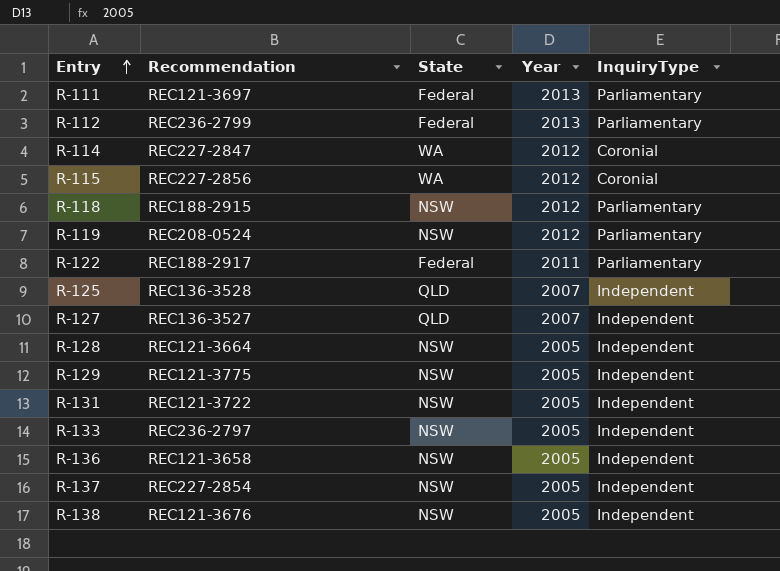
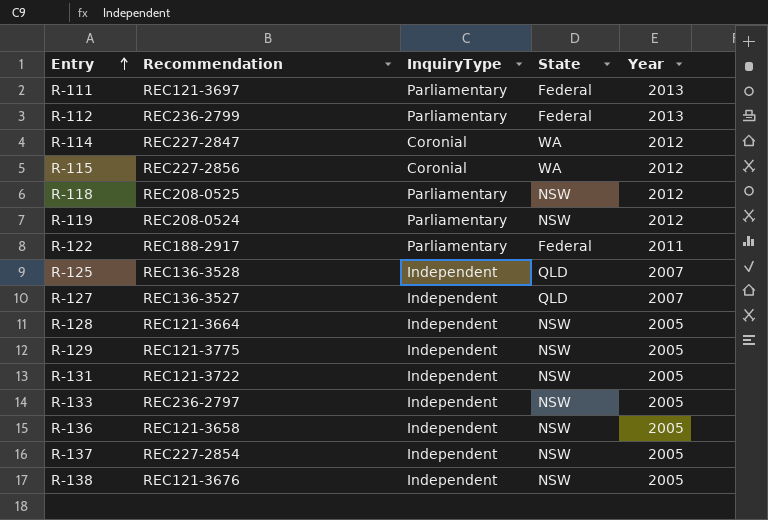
column InquiryType | position: 5 -> 3
R-118 | Recommendation: REC188-2915 -> REC208-0525

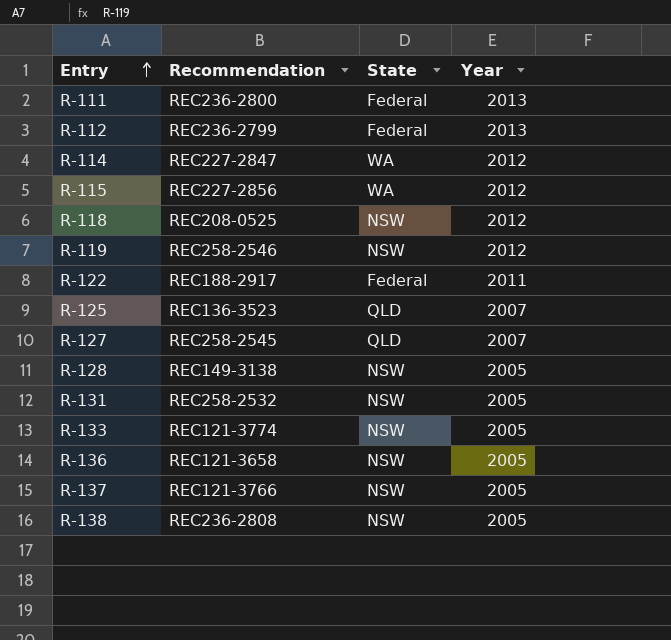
column InquiryType | position: 3 -> none
row R-129: REC121-3775 | Independent | NSW | 2005 -> none
R-111 | Recommendation: REC121-3697 -> REC236-2800
R-119 | Recommendation: REC208-0524 -> REC258-2546
R-125 | Recommendation: REC136-3528 -> REC136-3523
R-127 | Recommendation: REC136-3527 -> REC258-2545
R-128 | Recommendation: REC121-3664 -> REC149-3138
R-131 | Recommendation: REC121-3722 -> REC258-2532
R-133 | Recommendation: REC236-2797 -> REC121-3774
R-137 | Recommendation: REC227-2854 -> REC121-3766
R-138 | Recommendation: REC121-3676 -> REC236-2808

